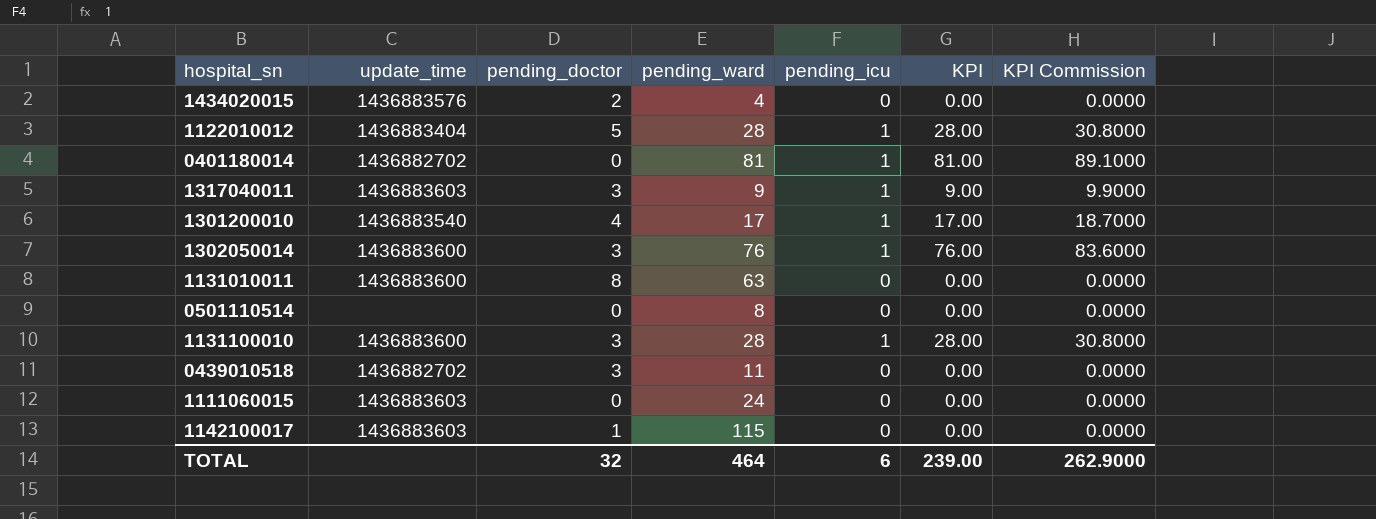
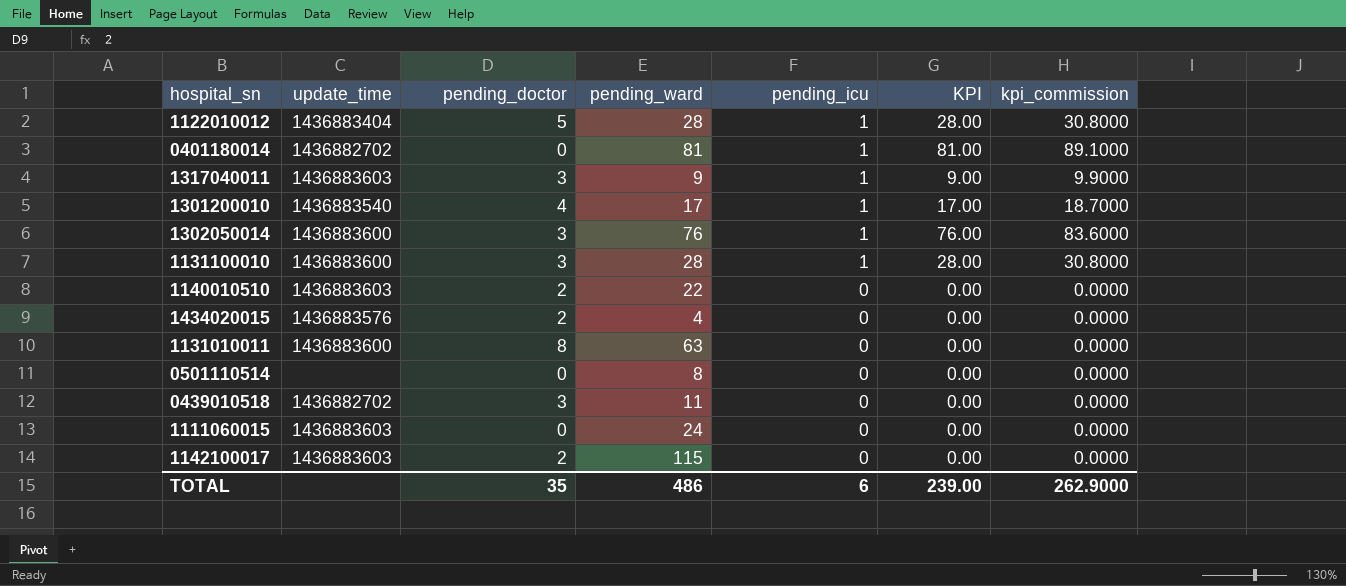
row order: none -> pending_icu descending
column name: KPI Commission -> kpi_commission
row 1140010510: none -> 1436883603 | 2 | 22 | 0 | 0.00 | 0.0000
1142100017 | pending_doctor: 1 -> 2
TOTAL | pending_doctor: 32 -> 35
TOTAL | pending_ward: 464 -> 486

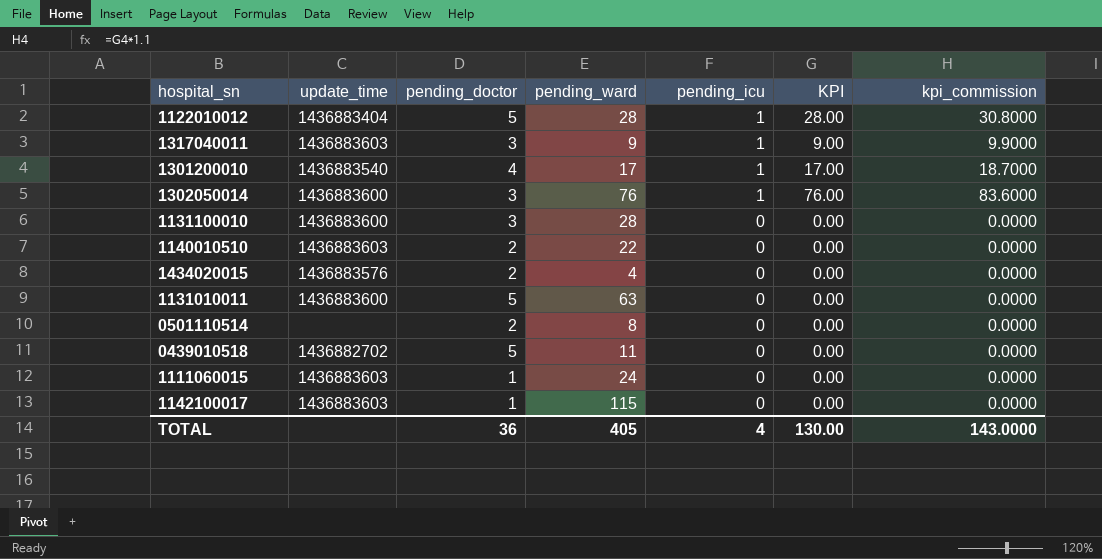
row 0401180014: 1436882702 | 0 | 81 | 1 | 81.00 | 89.1000 -> none
1131100010 | pending_icu: 1 -> 0
1131100010 | KPI: 28.00 -> 0.00
1131100010 | kpi_commission: 30.8000 -> 0.0000
1131010011 | pending_doctor: 8 -> 5
0501110514 | pending_doctor: 0 -> 2
0439010518 | pending_doctor: 3 -> 5
1111060015 | pending_doctor: 0 -> 1
1142100017 | pending_doctor: 2 -> 1
TOTAL | pending_doctor: 35 -> 36
TOTAL | pending_ward: 486 -> 405
TOTAL | pending_icu: 6 -> 4
TOTAL | KPI: 239.00 -> 130.00
TOTAL | kpi_commission: 262.9000 -> 143.0000

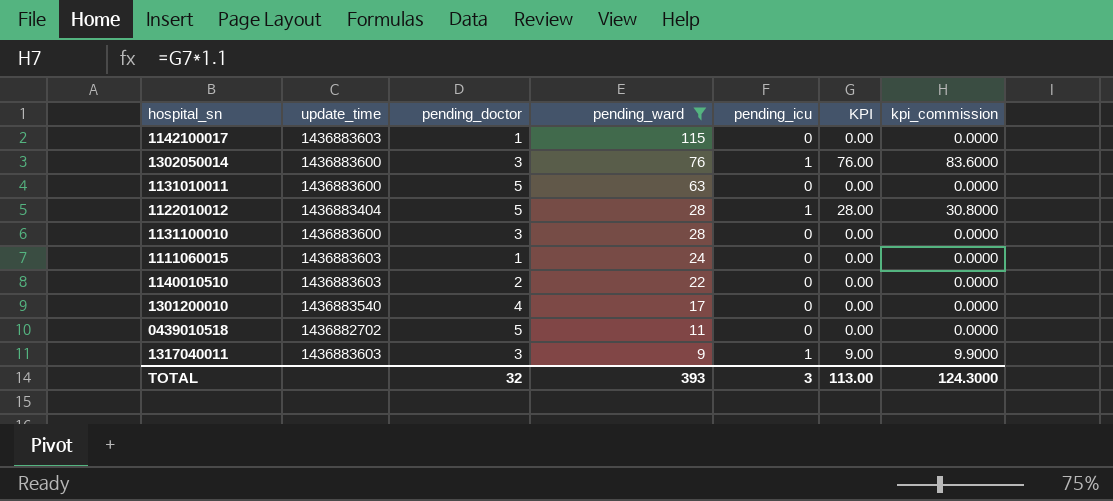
filter: none -> pending_ward >= 9
row order: pending_icu descending -> pending_ward descending
1301200010 | pending_icu: 1 -> 0
1301200010 | KPI: 17.00 -> 0.00
1301200010 | kpi_commission: 18.7000 -> 0.0000
TOTAL | pending_doctor: 36 -> 32
TOTAL | pending_ward: 405 -> 393
TOTAL | pending_icu: 4 -> 3
TOTAL | KPI: 130.00 -> 113.00
TOTAL | kpi_commission: 143.0000 -> 124.3000

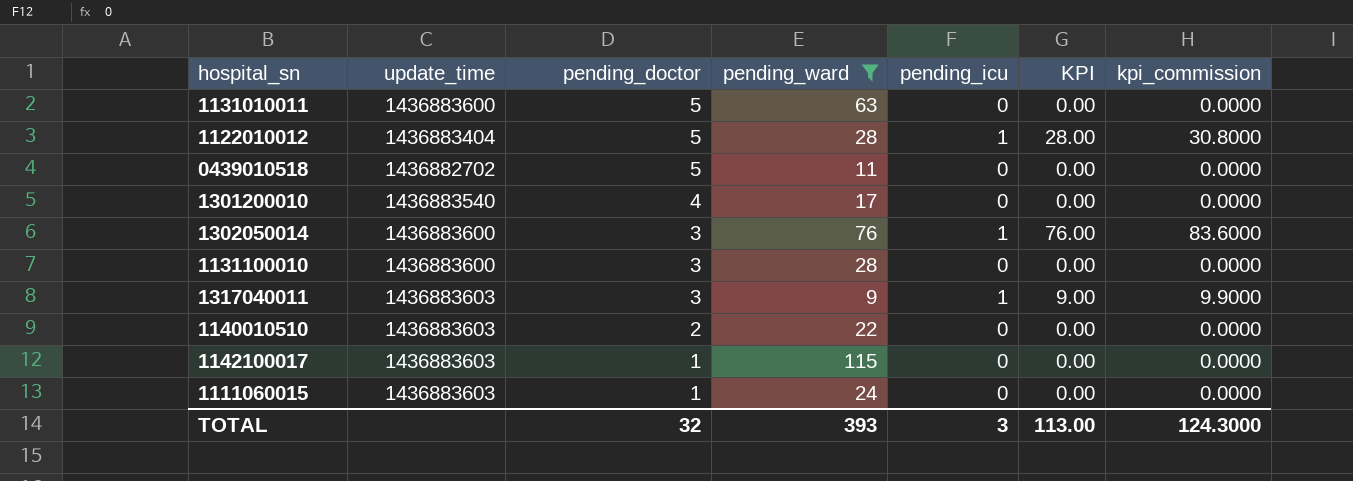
row order: pending_ward descending -> pending_doctor descending

